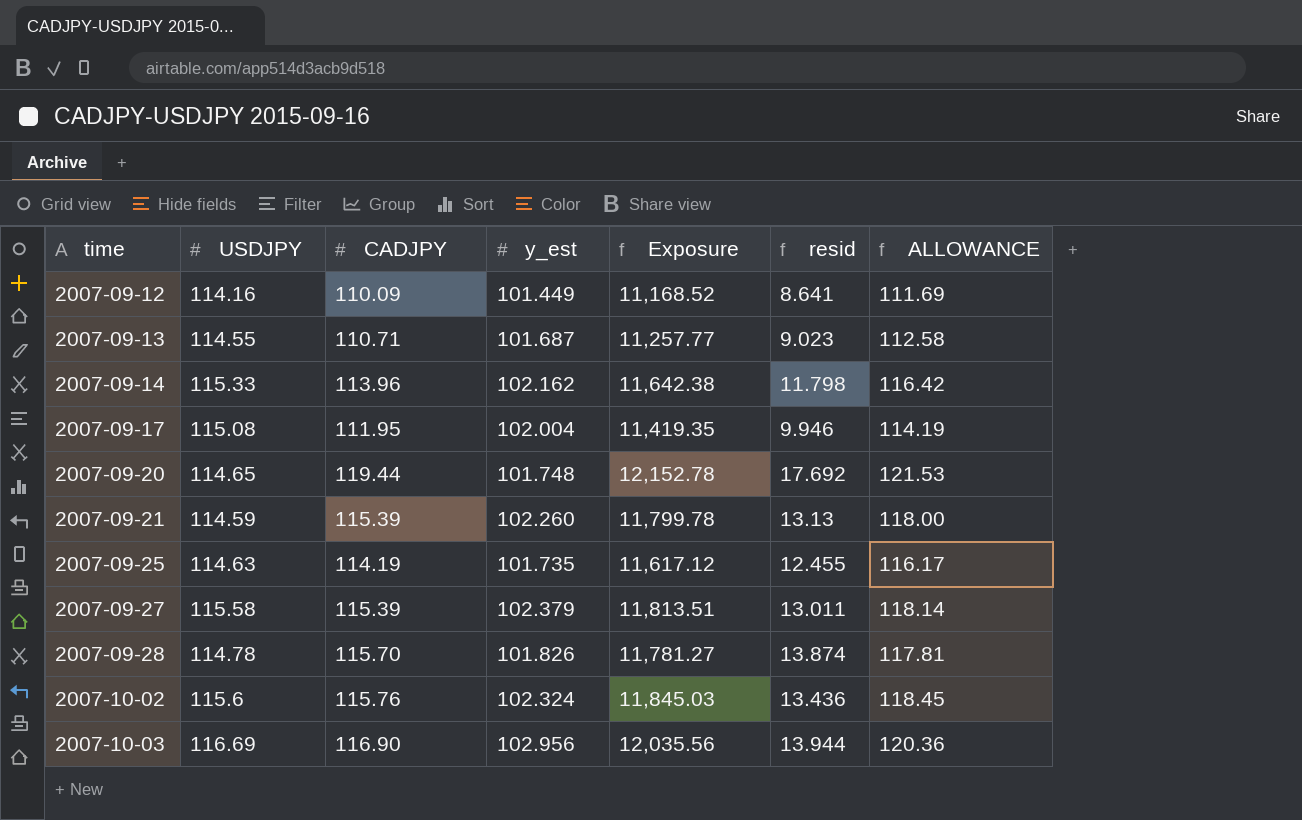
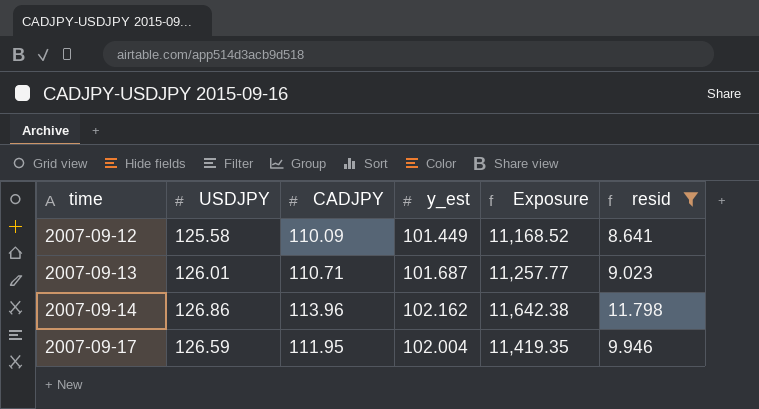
filter: none -> resid <= 11.798
column ALLOWANCE | formula: [Exposure] * 0.01 -> none
2007-09-12 | USDJPY: 114.16 -> 125.58
2007-09-13 | USDJPY: 114.55 -> 126.01
2007-09-14 | USDJPY: 115.33 -> 126.86
2007-09-17 | USDJPY: 115.08 -> 126.59

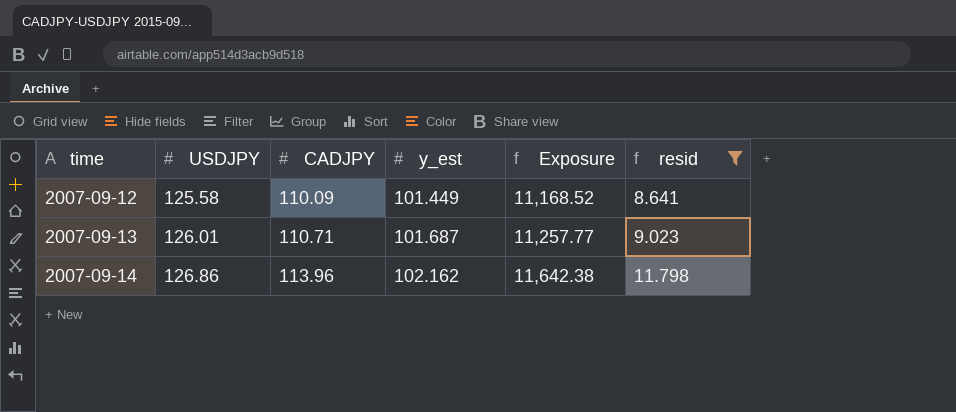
row 2007-09-17: 126.59 | 111.95 | 102.004 | 11,419.35 | 9.946 -> none

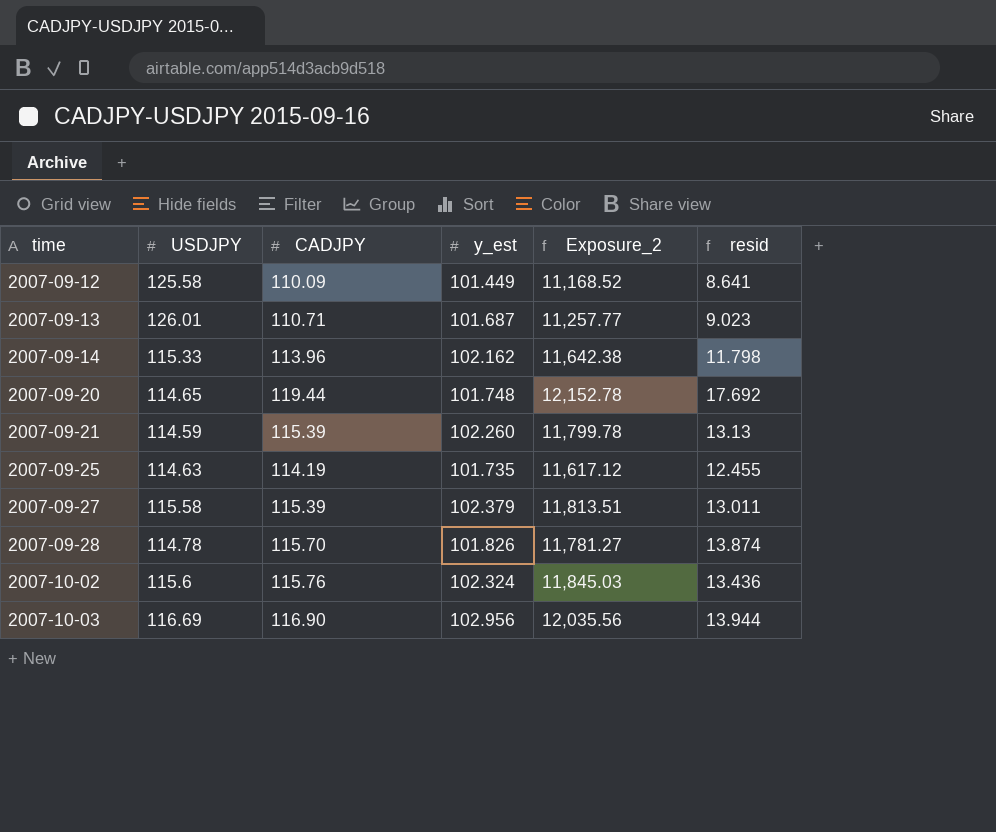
filter: resid <= 11.798 -> none
column name: Exposure -> Exposure_2
2007-09-14 | USDJPY: 126.86 -> 115.33

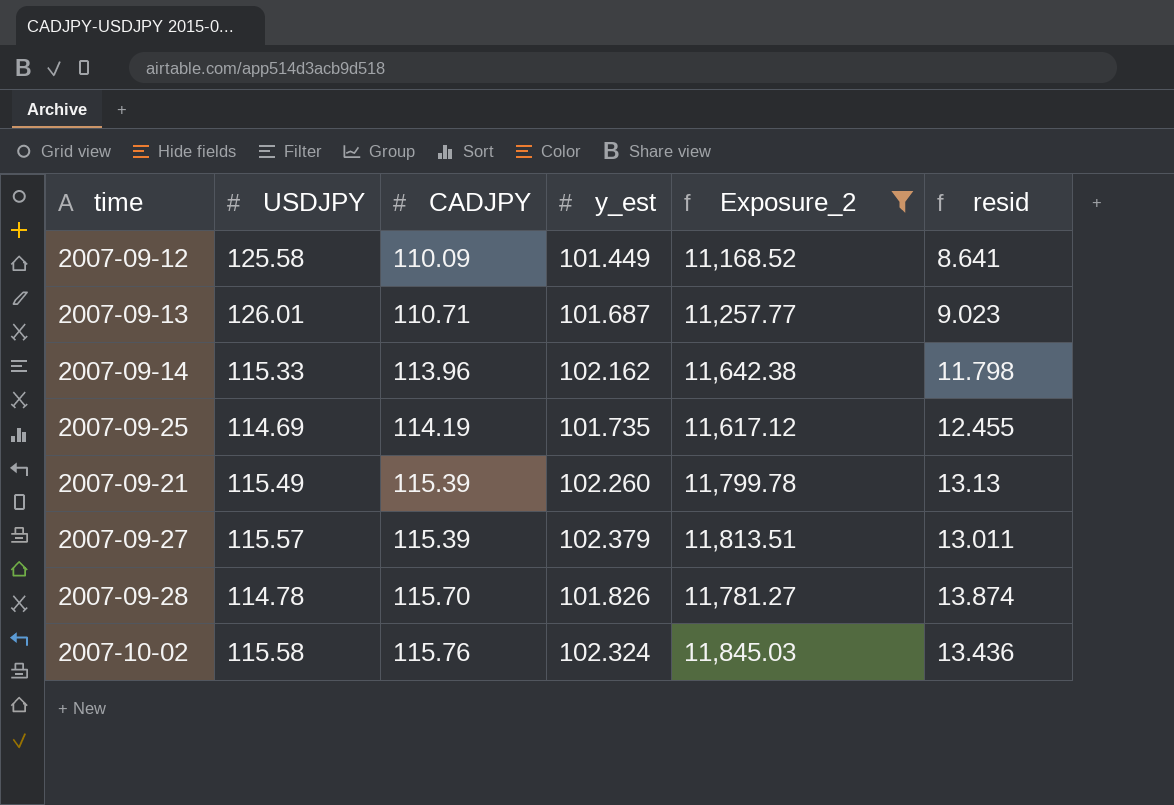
filter: none -> Exposure_2 <= 11,845.03
row order: time ascending -> CADJPY ascending
2007-09-25 | USDJPY: 114.63 -> 114.69
2007-09-21 | USDJPY: 114.59 -> 115.49
2007-09-27 | USDJPY: 115.58 -> 115.57
2007-10-02 | USDJPY: 115.6 -> 115.58

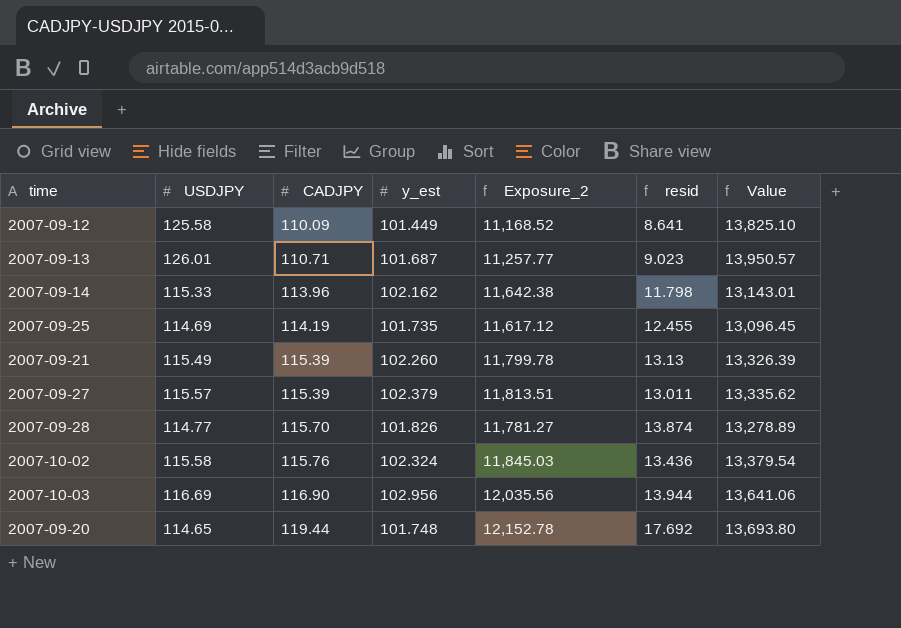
filter: Exposure_2 <= 11,845.03 -> none
column Value | formula: none -> [USDJPY] * [CADJPY]
2007-09-28 | USDJPY: 114.78 -> 114.77

